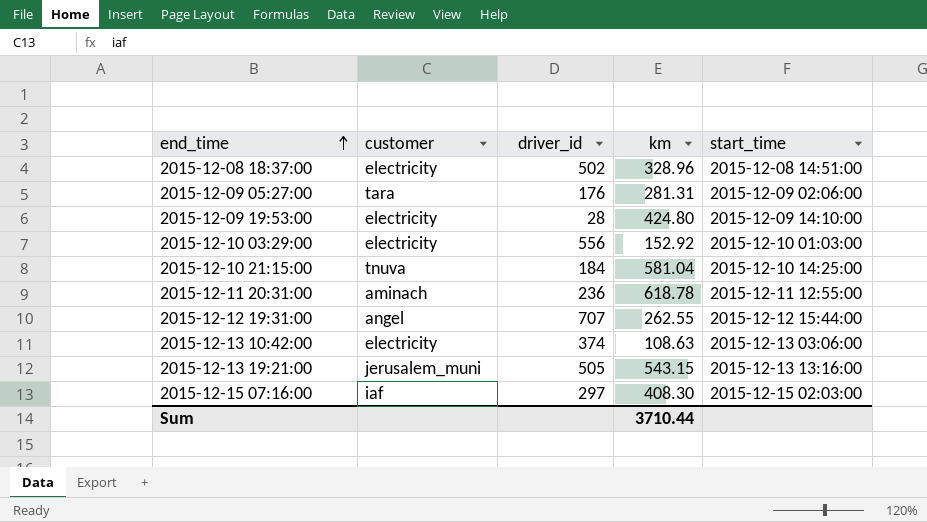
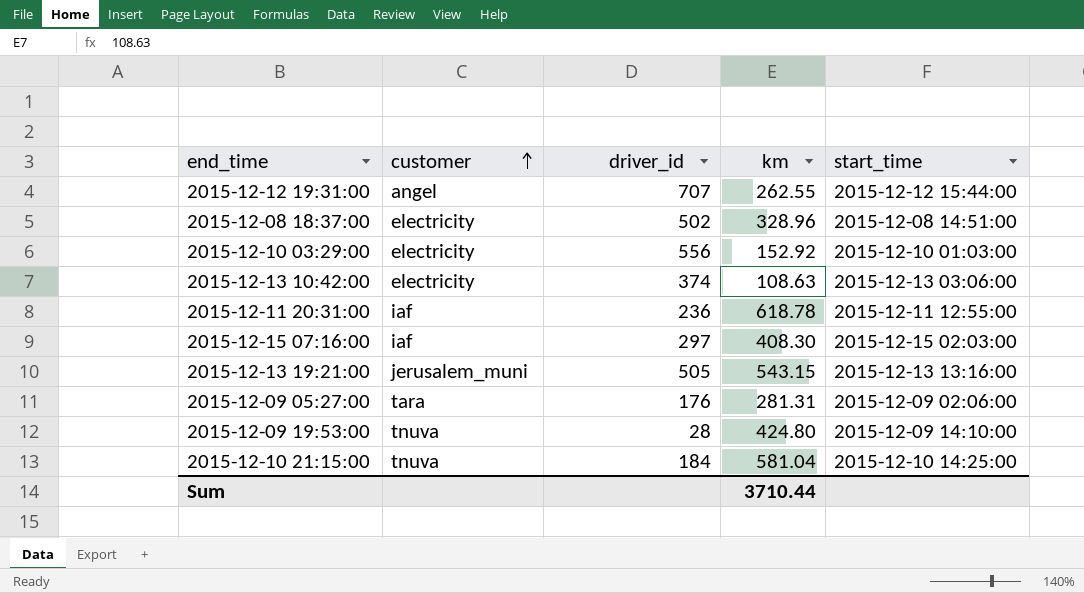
row order: end_time ascending -> customer ascending
2015-12-11 20:31:00 | customer: aminach -> iaf
2015-12-09 19:53:00 | customer: electricity -> tnuva

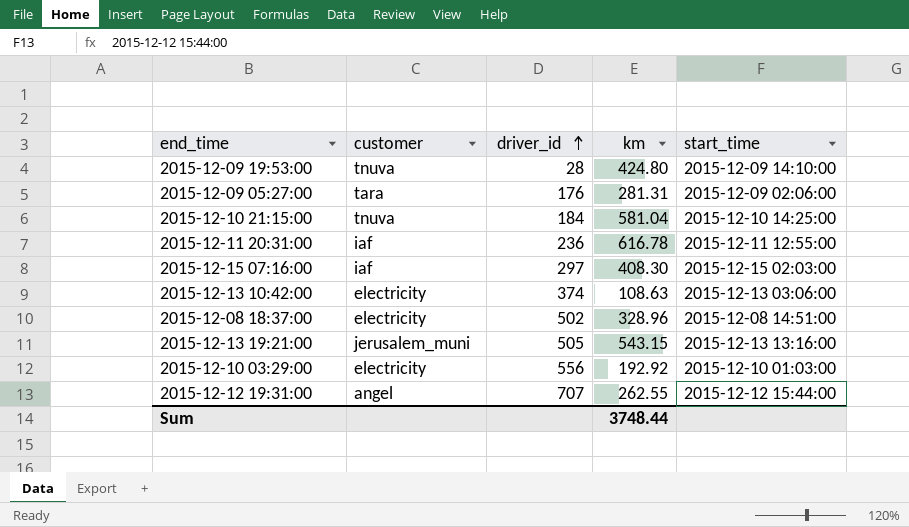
row order: customer ascending -> driver_id ascending
2015-12-11 20:31:00 | km: 618.78 -> 616.78
2015-12-10 03:29:00 | km: 152.92 -> 192.92
Sum | km: 3710.44 -> 3748.44

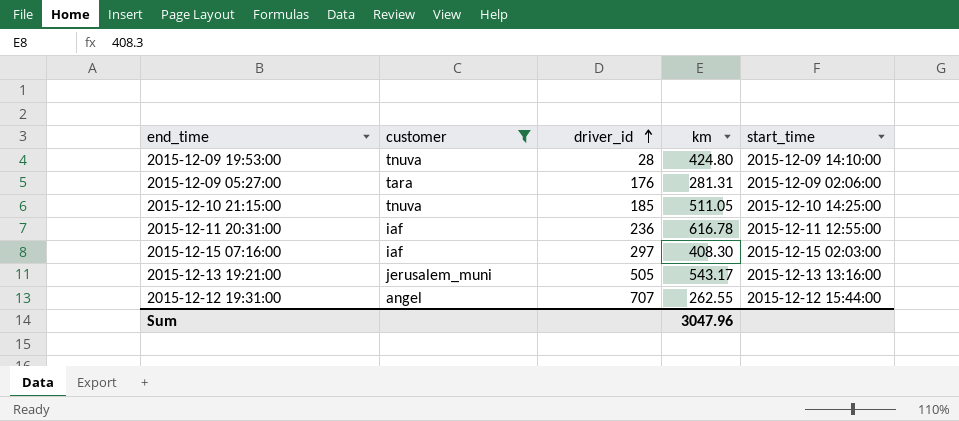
filter: none -> customer != electricity
2015-12-10 21:15:00 | driver_id: 184 -> 185
2015-12-10 21:15:00 | km: 581.04 -> 511.05
2015-12-13 19:21:00 | km: 543.15 -> 543.17
Sum | km: 3748.44 -> 3047.96

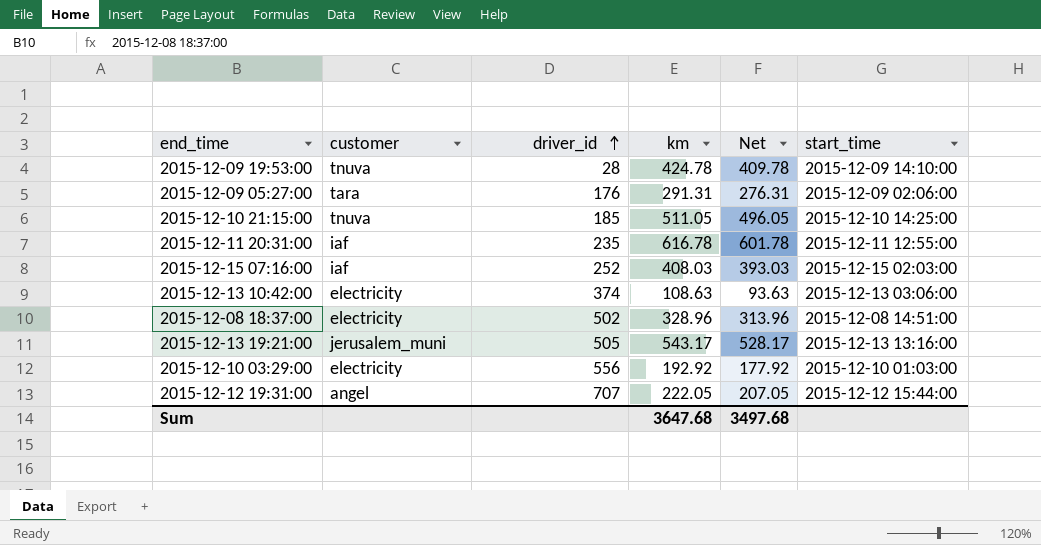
filter: customer != electricity -> none
column Net | formula: none -> [km] - 15
2015-12-09 19:53:00 | km: 424.80 -> 424.78
2015-12-09 05:27:00 | km: 281.31 -> 291.31
2015-12-11 20:31:00 | driver_id: 236 -> 235
2015-12-15 07:16:00 | driver_id: 297 -> 252
2015-12-15 07:16:00 | km: 408.30 -> 408.03
2015-12-12 19:31:00 | km: 262.55 -> 222.05
Sum | km: 3047.96 -> 3647.68

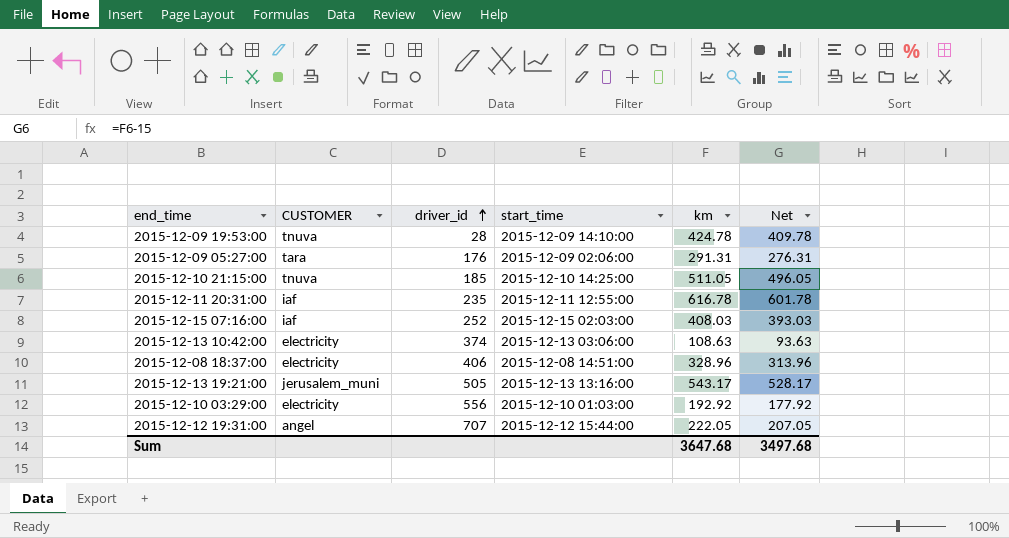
column name: customer -> CUSTOMER
column start_time | position: 6 -> 4
2015-12-08 18:37:00 | driver_id: 502 -> 406

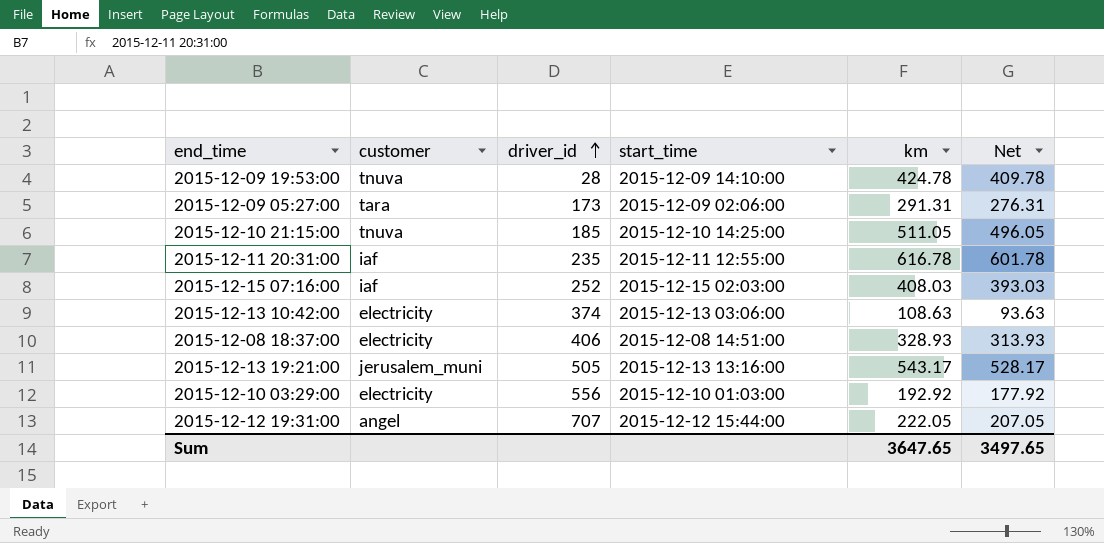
column name: CUSTOMER -> customer
2015-12-09 05:27:00 | driver_id: 176 -> 173
2015-12-08 18:37:00 | km: 328.96 -> 328.93
2015-12-08 18:37:00 | Net: 313.96 -> 313.93
Sum | km: 3647.68 -> 3647.65
Sum | Net: 3497.68 -> 3497.65

